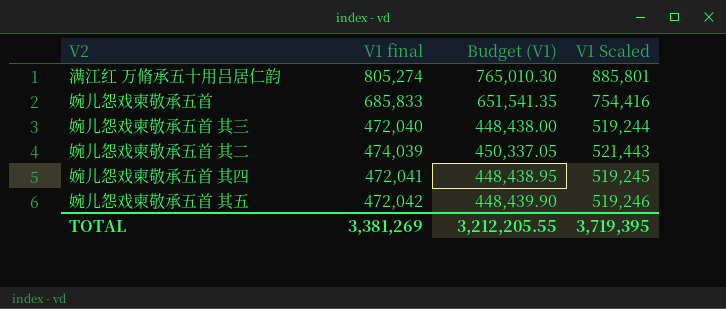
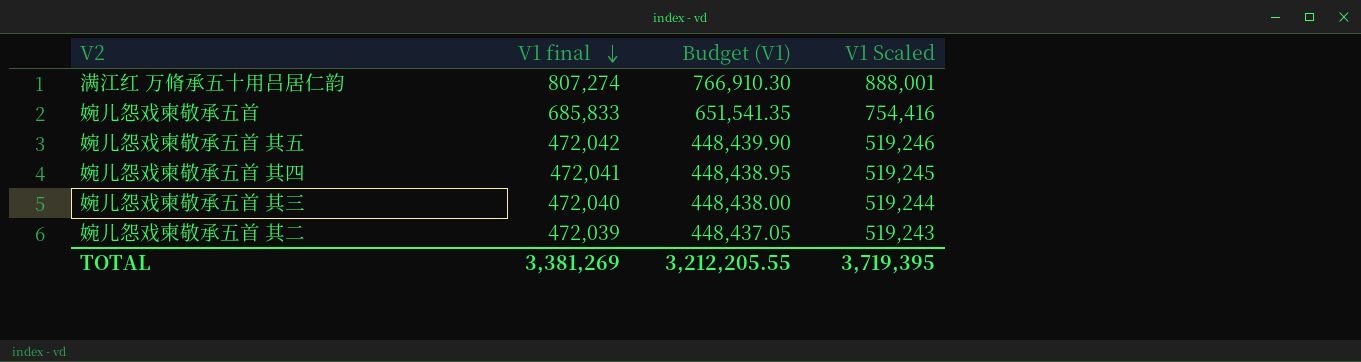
row order: none -> V1 final descending
满江红 万脩承五十用吕居仁韵 | V1 final: 805,274 -> 807,274
满江红 万脩承五十用吕居仁韵 | Budget (V1): 765,010.30 -> 766,910.30
满江红 万脩承五十用吕居仁韵 | V1 Scaled: 885,801 -> 888,001
婉儿怨戏柬敬承五首 其二 | V1 final: 474,039 -> 472,039
婉儿怨戏柬敬承五首 其二 | Budget (V1): 450,337.05 -> 448,437.05
婉儿怨戏柬敬承五首 其二 | V1 Scaled: 521,443 -> 519,243

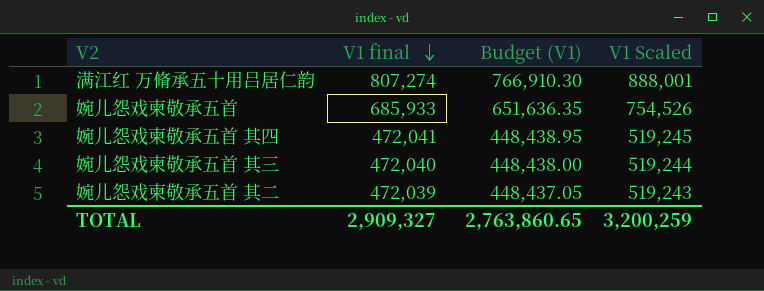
row 婉儿怨戏柬敬承五首 其五: 472,042 | 448,439.90 | 519,246 -> none
婉儿怨戏柬敬承五首 | V1 final: 685,833 -> 685,933
婉儿怨戏柬敬承五首 | Budget (V1): 651,541.35 -> 651,636.35
婉儿怨戏柬敬承五首 | V1 Scaled: 754,416 -> 754,526
TOTAL | V1 final: 3,381,269 -> 2,909,327
TOTAL | Budget (V1): 3,212,205.55 -> 2,763,860.65
TOTAL | V1 Scaled: 3,719,395 -> 3,200,259

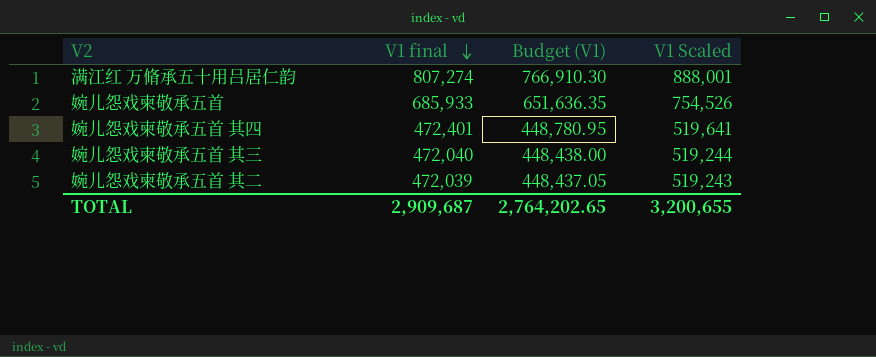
婉儿怨戏柬敬承五首 其四 | V1 final: 472,041 -> 472,401
婉儿怨戏柬敬承五首 其四 | Budget (V1): 448,438.95 -> 448,780.95
婉儿怨戏柬敬承五首 其四 | V1 Scaled: 519,245 -> 519,641
TOTAL | V1 final: 2,909,327 -> 2,909,687
TOTAL | Budget (V1): 2,763,860.65 -> 2,764,202.65
TOTAL | V1 Scaled: 3,200,259 -> 3,200,655

